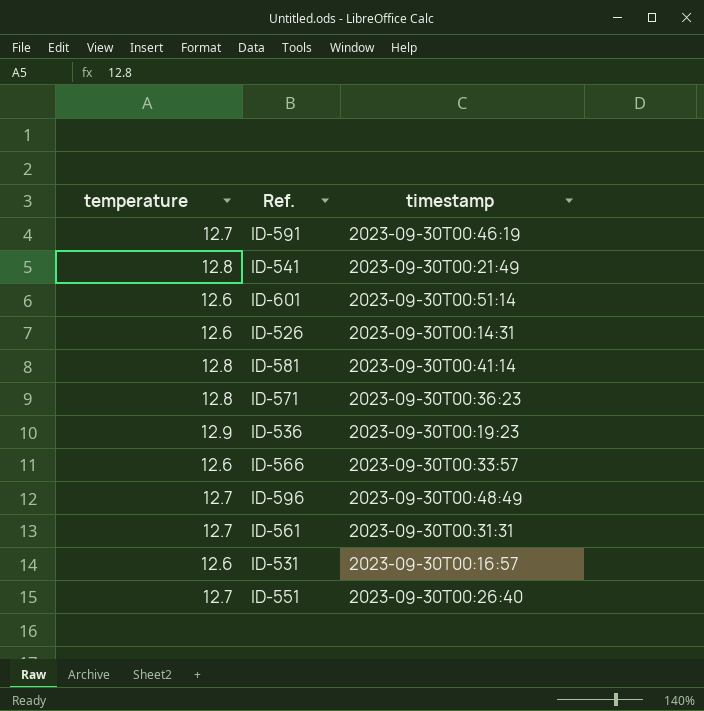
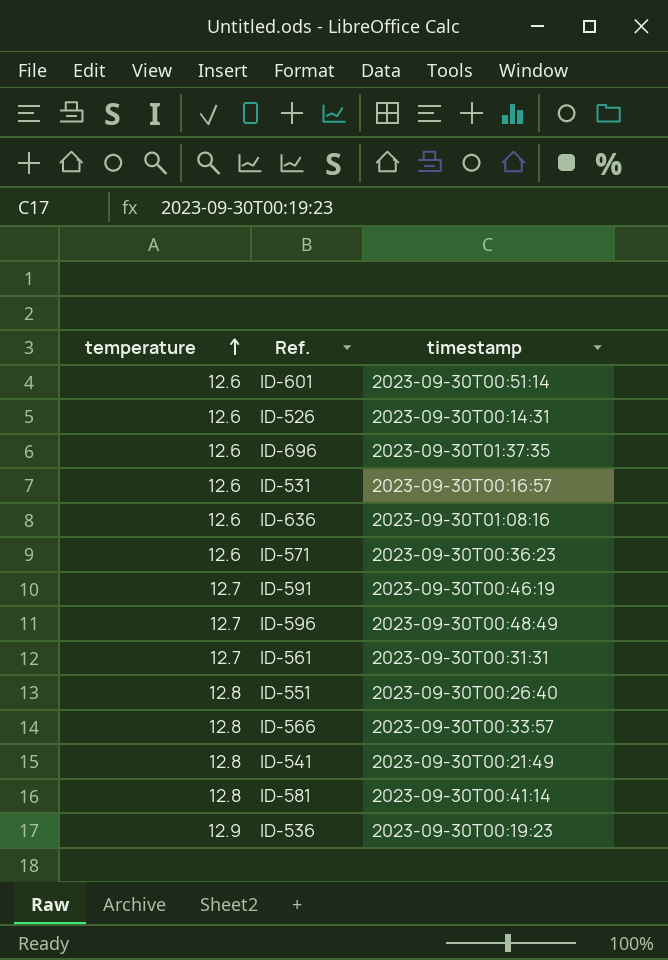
row order: none -> temperature ascending
row ID-696: none -> 12.6 | 2023-09-30T01:37:35
row ID-636: none -> 12.6 | 2023-09-30T01:08:16
ID-571 | temperature: 12.8 -> 12.6
ID-551 | temperature: 12.7 -> 12.8
ID-566 | temperature: 12.6 -> 12.8

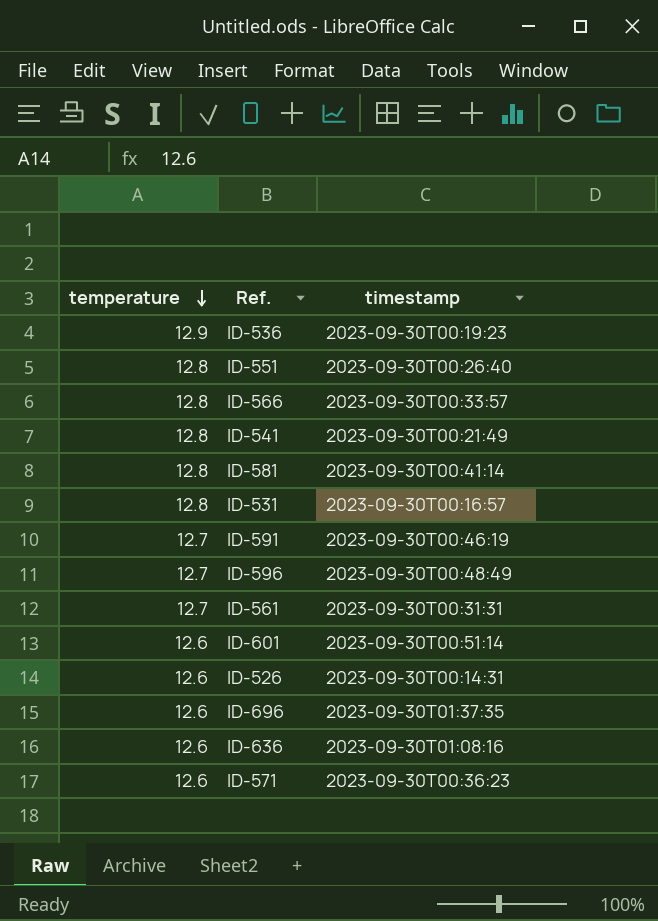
row order: temperature ascending -> temperature descending
ID-531 | temperature: 12.6 -> 12.8

